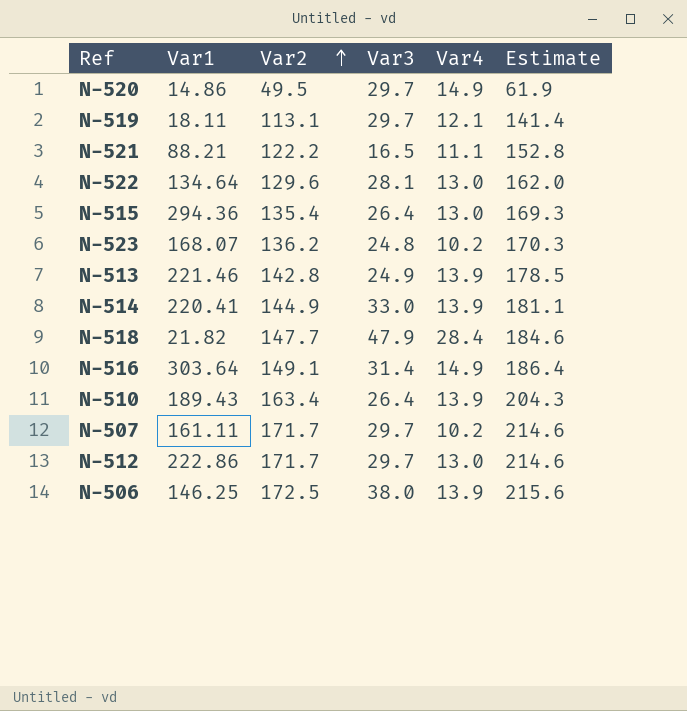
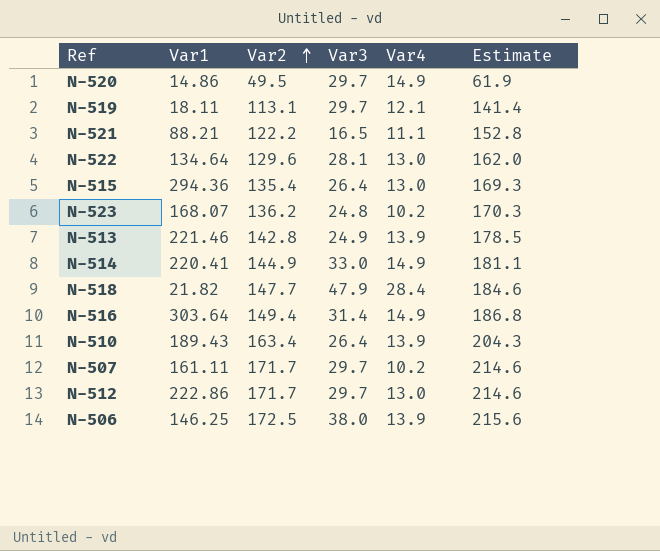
N-514 | Var4: 13.9 -> 14.9
N-516 | Var2: 149.1 -> 149.4
N-516 | Estimate: 186.4 -> 186.8

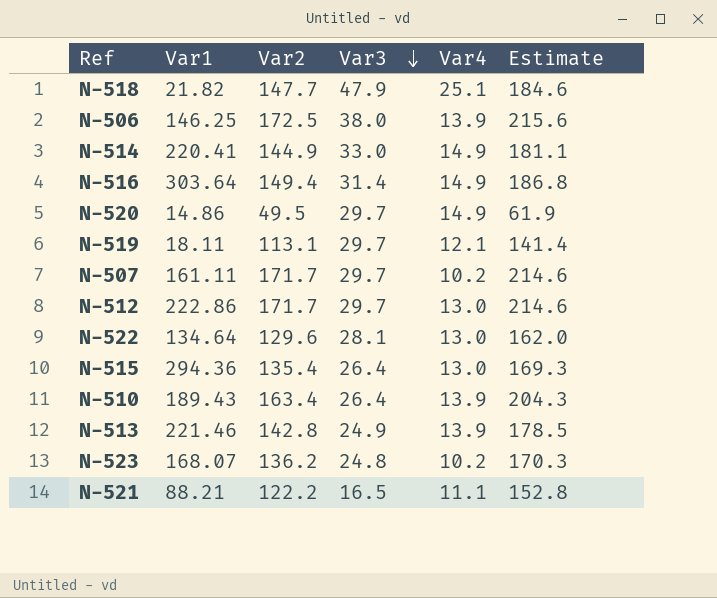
row order: Var2 ascending -> Var3 descending
N-518 | Var4: 28.4 -> 25.1

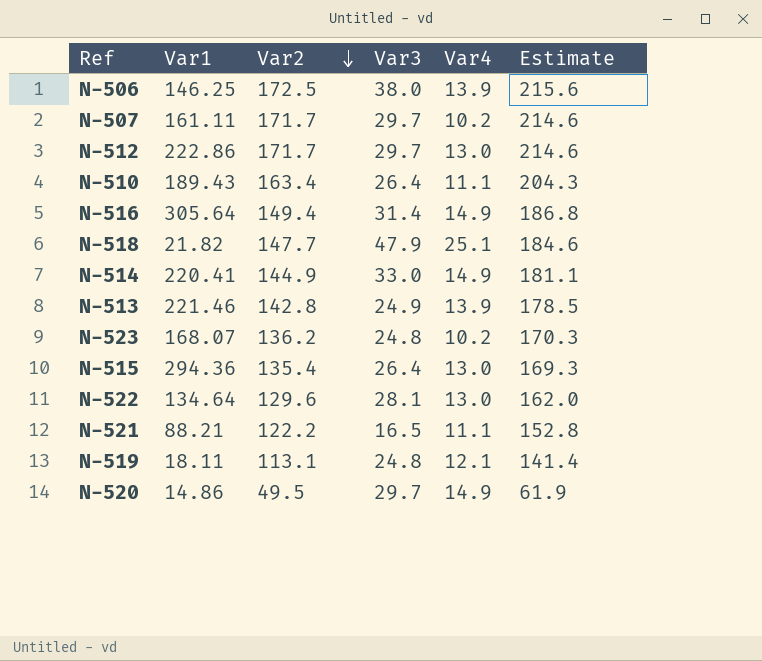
row order: Var3 descending -> Var2 descending
N-510 | Var4: 13.9 -> 11.1
N-516 | Var1: 303.64 -> 305.64
N-519 | Var3: 29.7 -> 24.8

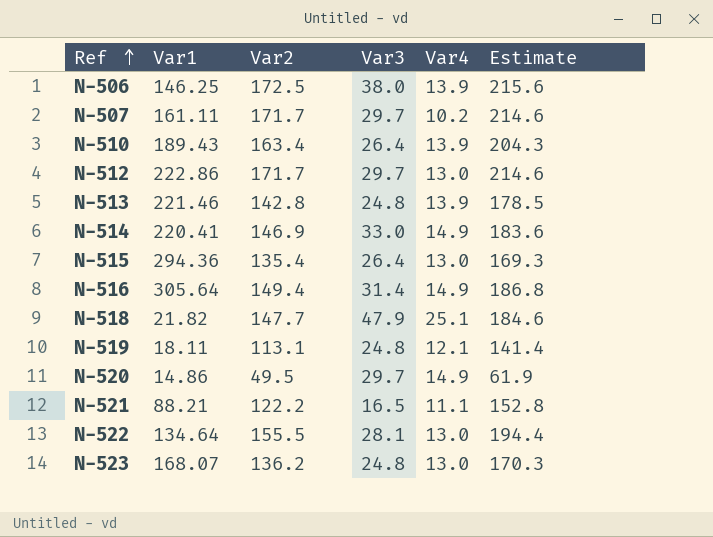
row order: Var2 descending -> Ref ascending
N-510 | Var4: 11.1 -> 13.9
N-513 | Var3: 24.9 -> 24.8
N-514 | Var2: 144.9 -> 146.9
N-514 | Estimate: 181.1 -> 183.6
N-522 | Var2: 129.6 -> 155.5
N-522 | Estimate: 162.0 -> 194.4
N-523 | Var4: 10.2 -> 13.0

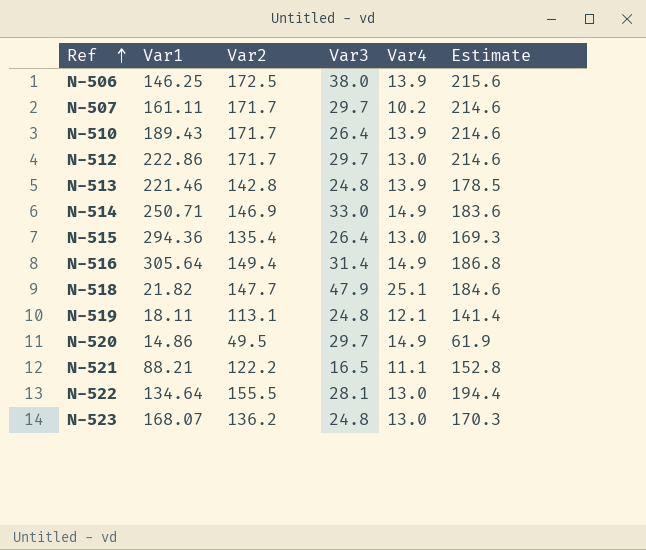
N-510 | Var2: 163.4 -> 171.7
N-510 | Estimate: 204.3 -> 214.6
N-514 | Var1: 220.41 -> 250.71

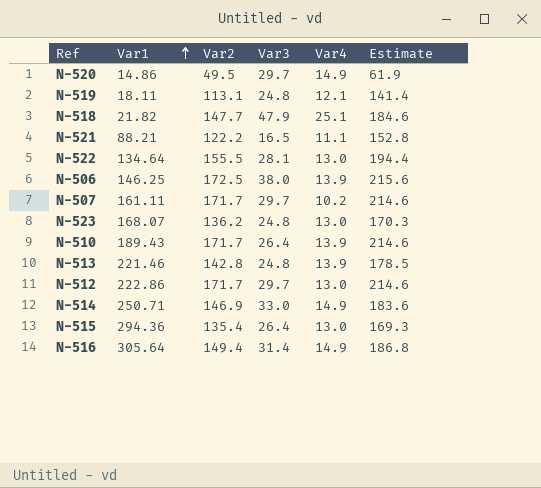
row order: Ref ascending -> Var1 ascending

